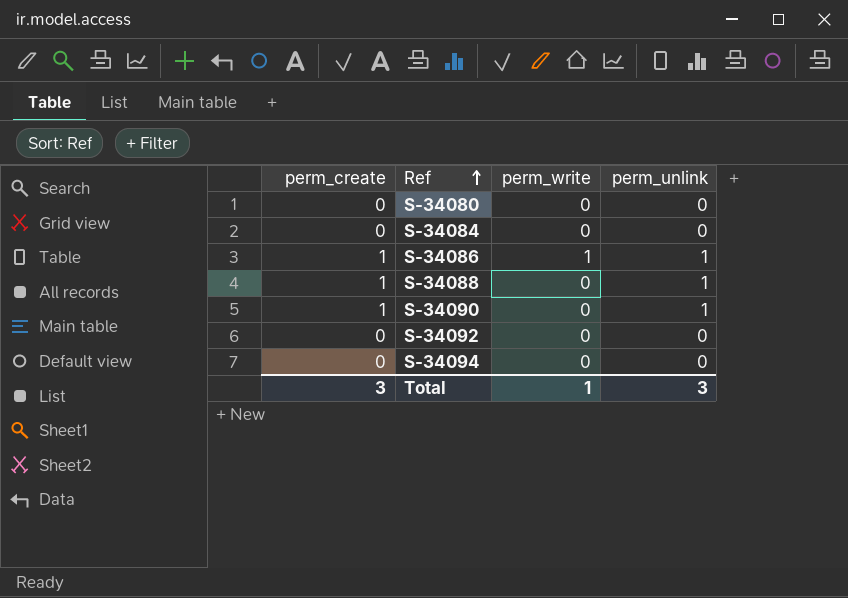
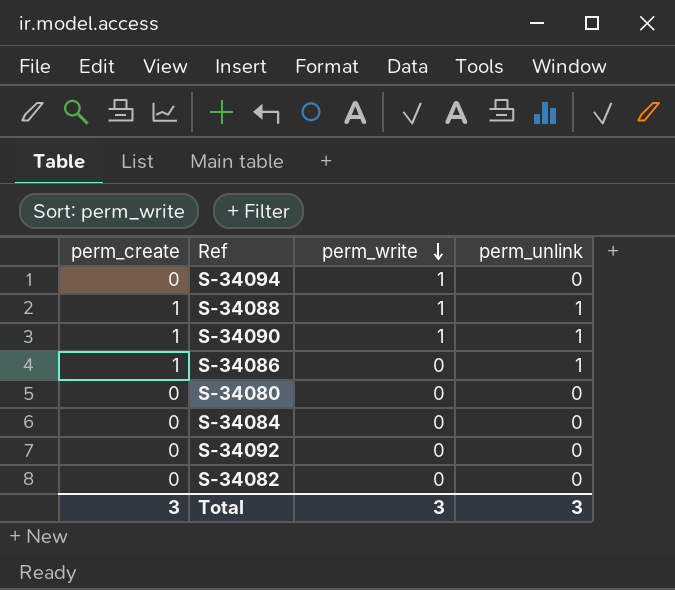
row order: Ref ascending -> perm_write descending
S-34094 | perm_write: 0 -> 1
S-34088 | perm_write: 0 -> 1
S-34090 | perm_write: 0 -> 1
S-34086 | perm_write: 1 -> 0
row S-34082: none -> 0 | 0 | 0
Total | perm_write: 1 -> 3

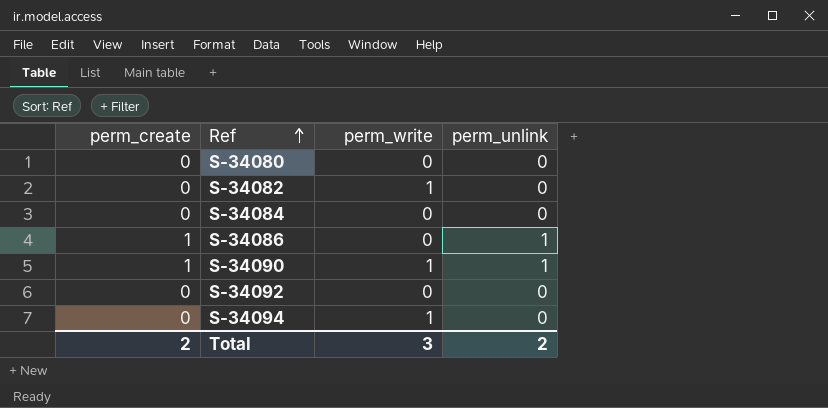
row order: perm_write descending -> Ref ascending
row S-34088: 1 | 1 | 1 -> none
S-34082 | perm_write: 0 -> 1
Total | perm_create: 3 -> 2
Total | perm_unlink: 3 -> 2

